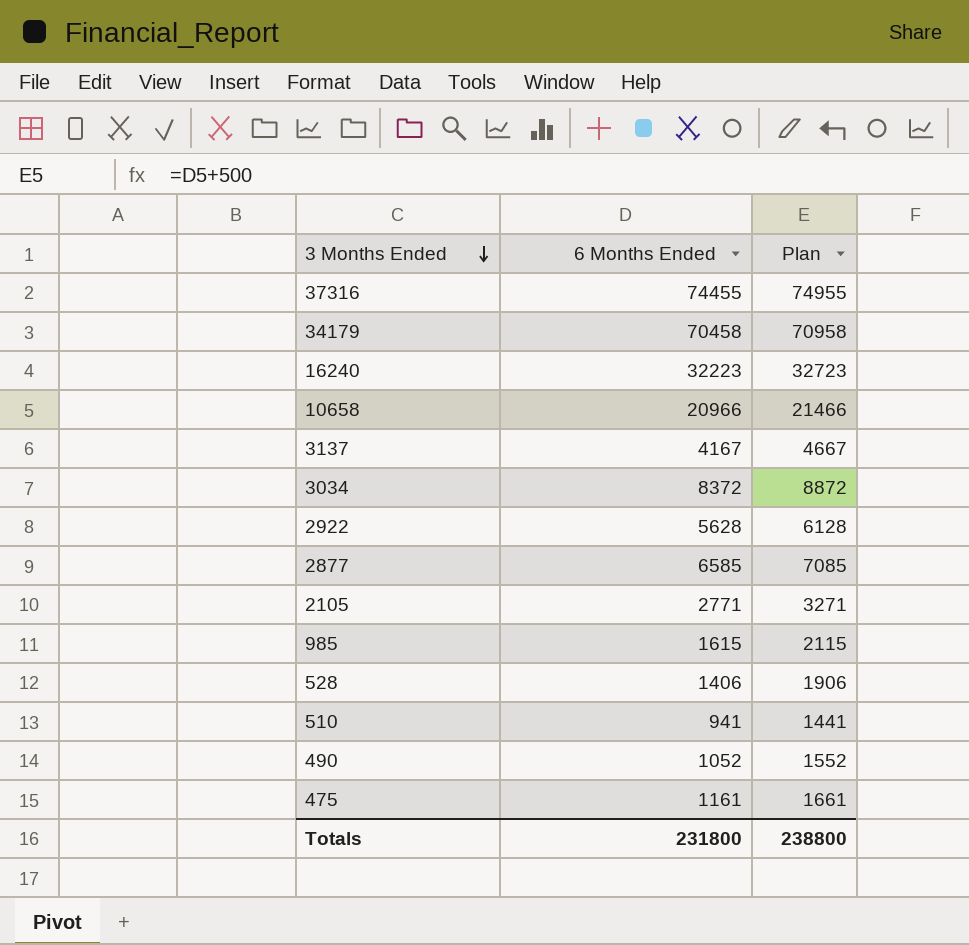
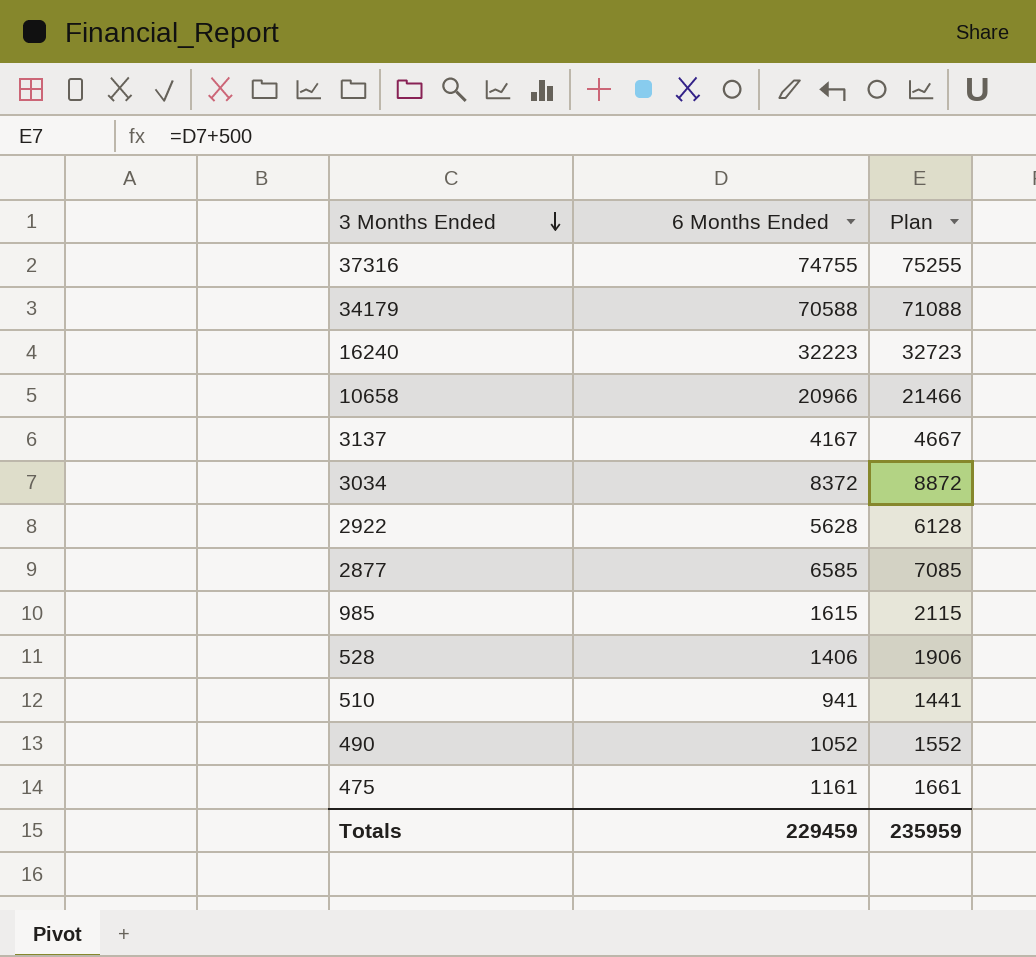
row 2105: 2771 | 3271 -> none
37316 | 6 Months Ended: 74455 -> 74755
37316 | Plan: 74955 -> 75255
34179 | 6 Months Ended: 70458 -> 70588
34179 | Plan: 70958 -> 71088
Totals | 6 Months Ended: 231800 -> 229459
Totals | Plan: 238800 -> 235959

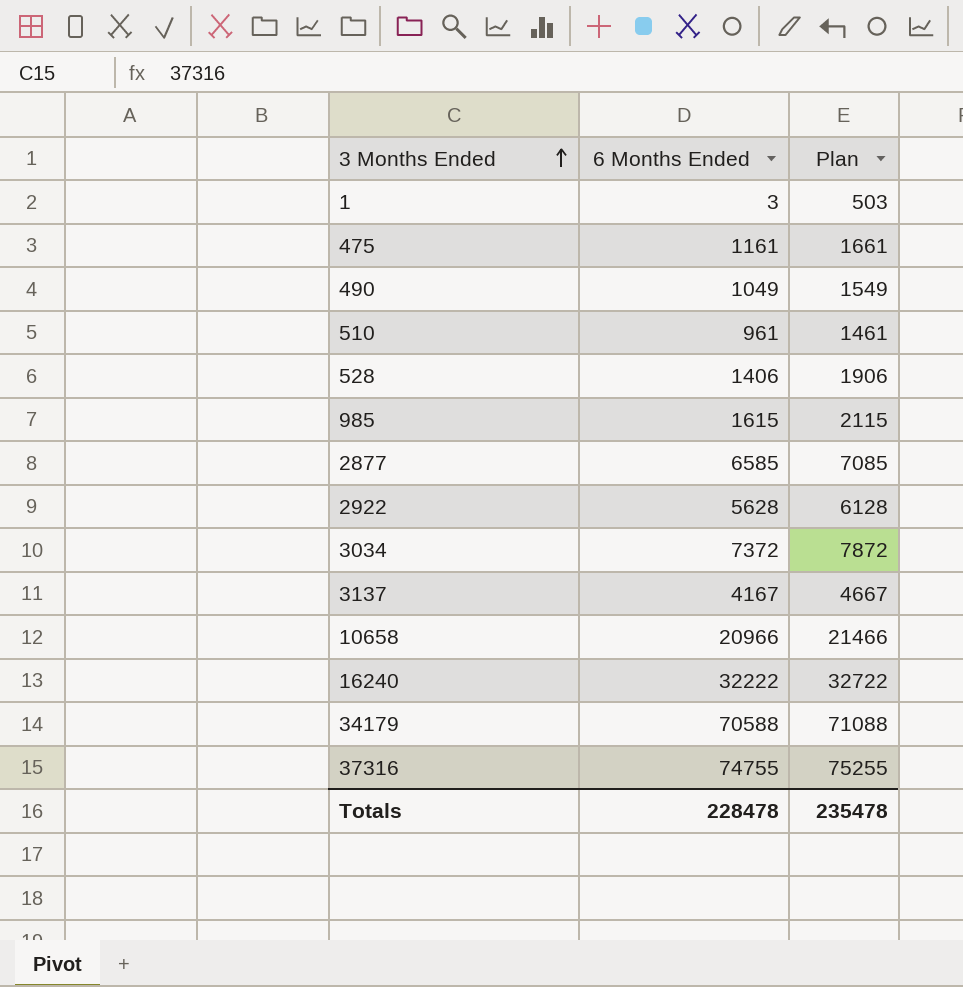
row order: 3 Months Ended descending -> 3 Months Ended ascending
row 1: none -> 3 | 503
490 | 6 Months Ended: 1052 -> 1049
490 | Plan: 1552 -> 1549
510 | 6 Months Ended: 941 -> 961
510 | Plan: 1441 -> 1461
3034 | 6 Months Ended: 8372 -> 7372
3034 | Plan: 8872 -> 7872
16240 | 6 Months Ended: 32223 -> 32222
16240 | Plan: 32723 -> 32722
Totals | 6 Months Ended: 229459 -> 228478
Totals | Plan: 235959 -> 235478

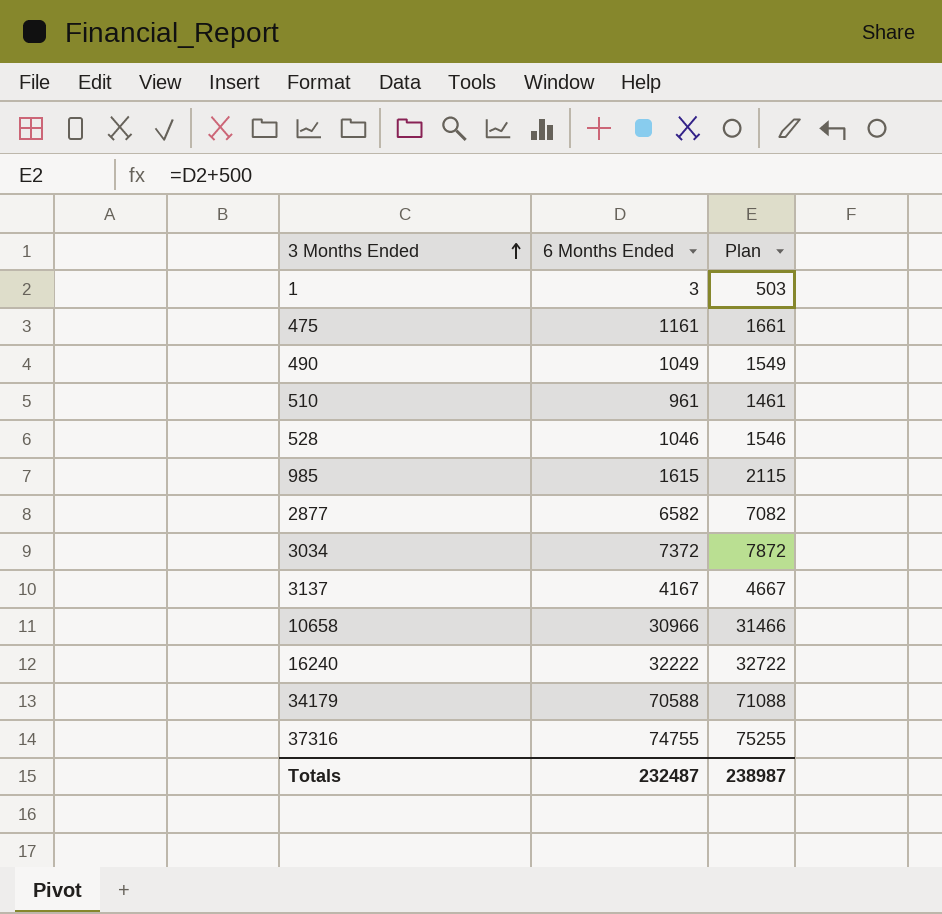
row 2922: 5628 | 6128 -> none
528 | 6 Months Ended: 1406 -> 1046
528 | Plan: 1906 -> 1546
2877 | 6 Months Ended: 6585 -> 6582
2877 | Plan: 7085 -> 7082
10658 | 6 Months Ended: 20966 -> 30966
10658 | Plan: 21466 -> 31466
Totals | 6 Months Ended: 228478 -> 232487
Totals | Plan: 235478 -> 238987

